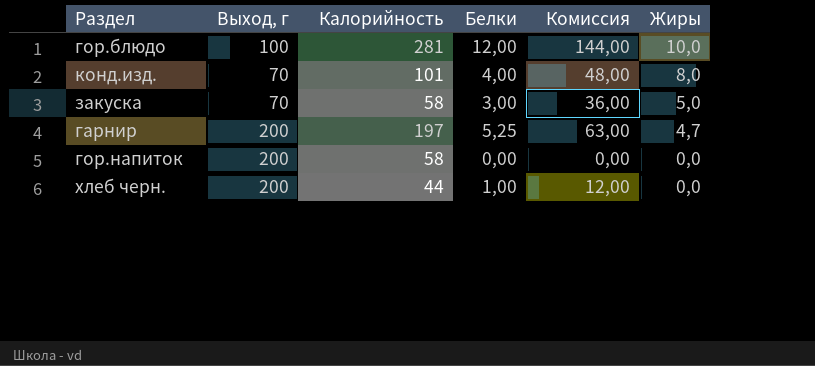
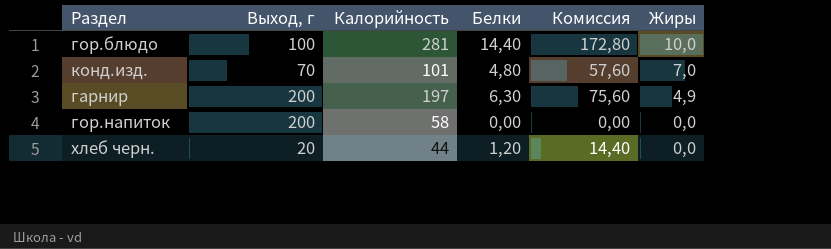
row закуска: 70 | 58 | 3,00 | 36,00 | 5,0 -> none
гор.блюдо | Белки: 12,00 -> 14,40
гор.блюдо | Комиссия: 144,00 -> 172,80
конд.изд. | Белки: 4,00 -> 4,80
конд.изд. | Комиссия: 48,00 -> 57,60
конд.изд. | Жиры: 8,0 -> 7,0
гарнир | Белки: 5,25 -> 6,30
гарнир | Комиссия: 63,00 -> 75,60
гарнир | Жиры: 4,7 -> 4,9
хлеб черн. | Выход, г: 200 -> 20
хлеб черн. | Белки: 1,00 -> 1,20
хлеб черн. | Комиссия: 12,00 -> 14,40

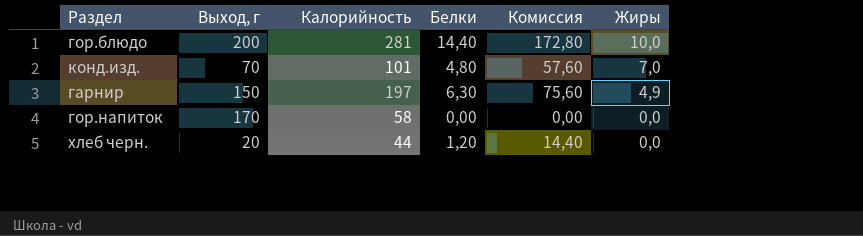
гор.блюдо | Выход, г: 100 -> 200
гарнир | Выход, г: 200 -> 150
гор.напиток | Выход, г: 200 -> 170

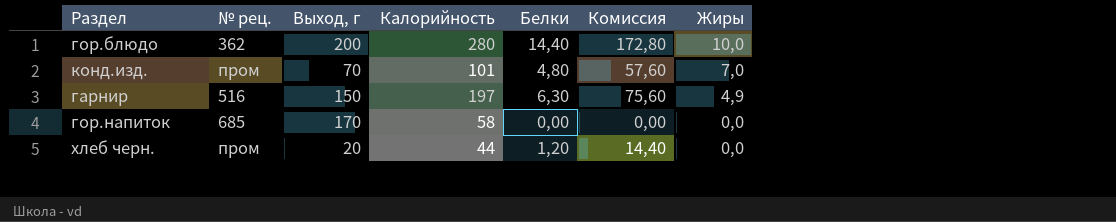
column № рец. | position: none -> 2
гор.блюдо | Калорийность: 281 -> 280

